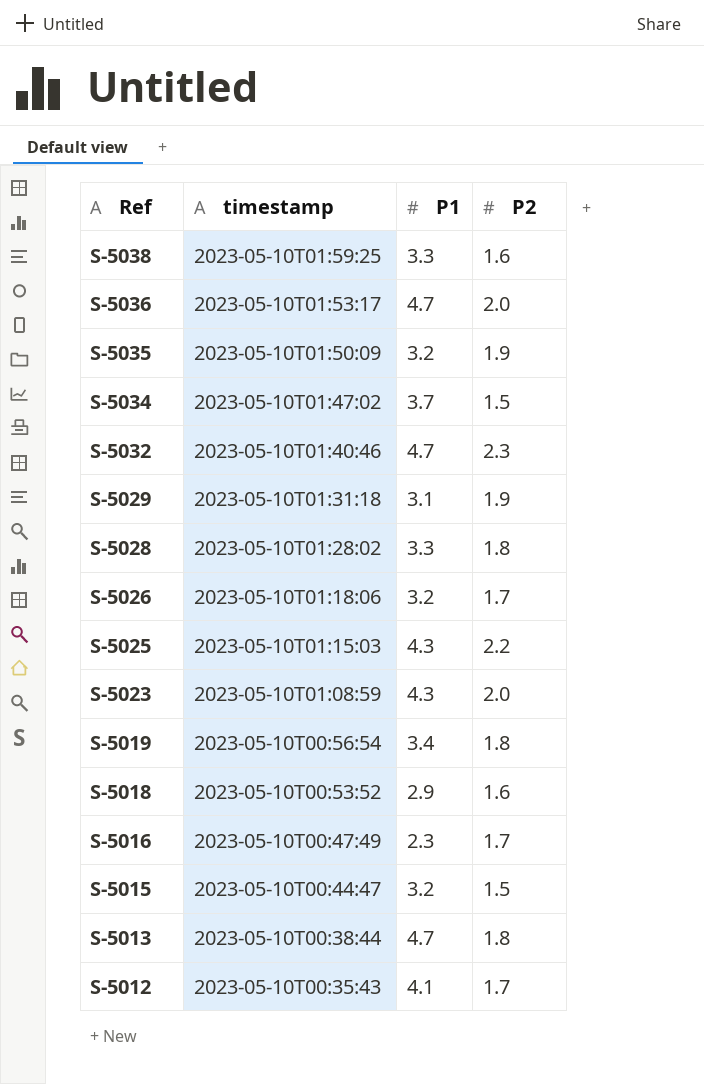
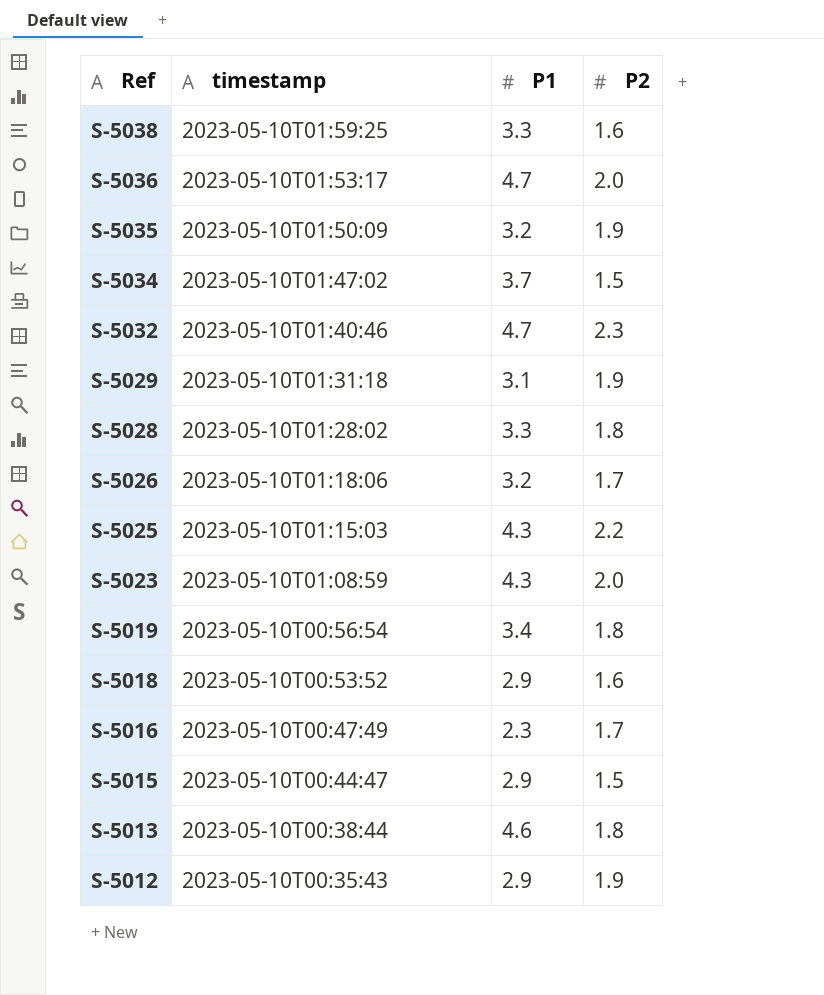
S-5015 | P1: 3.2 -> 2.9
S-5013 | P1: 4.7 -> 4.6
S-5012 | P1: 4.1 -> 2.9
S-5012 | P2: 1.7 -> 1.9

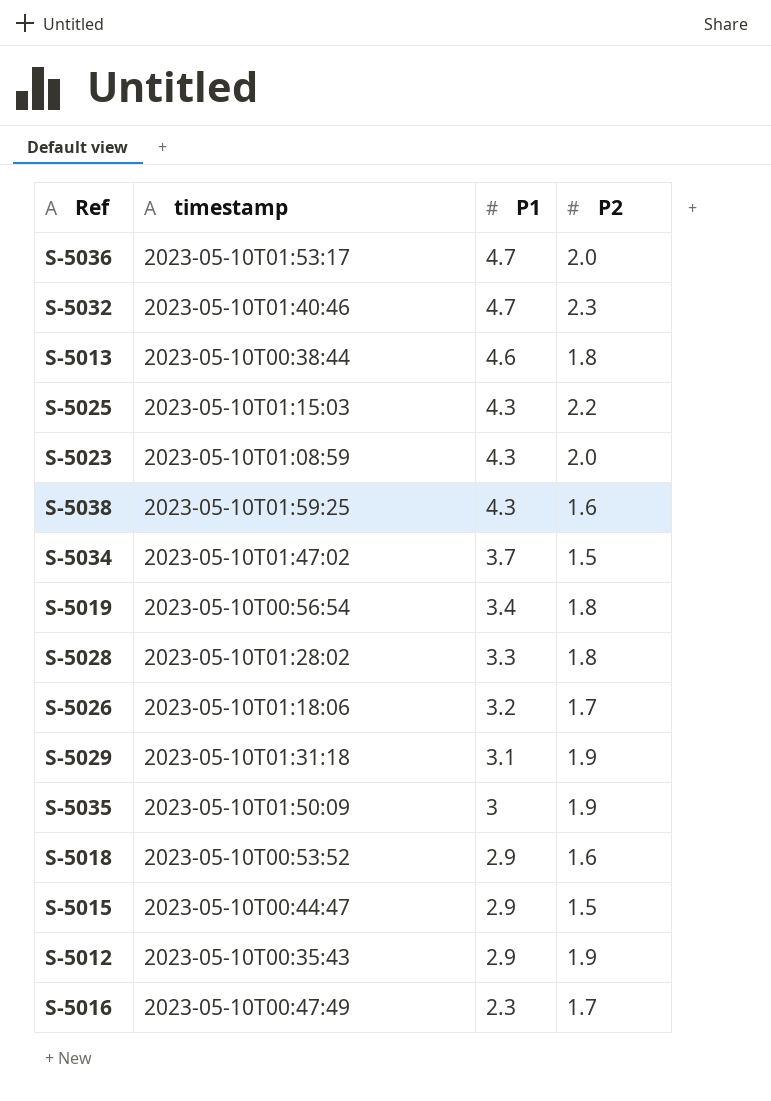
row order: Ref descending -> P1 descending
S-5038 | P1: 3.3 -> 4.3
S-5035 | P1: 3.2 -> 3

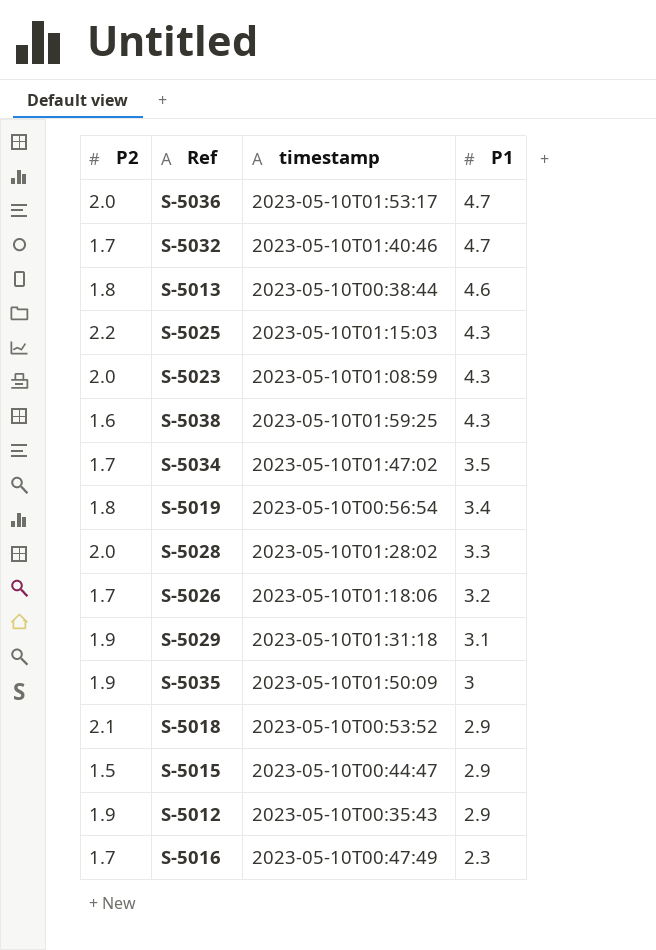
column P2 | position: 4 -> 1
S-5032 | P2: 2.3 -> 1.7
S-5034 | P2: 1.5 -> 1.7
S-5034 | P1: 3.7 -> 3.5
S-5028 | P2: 1.8 -> 2.0
S-5018 | P2: 1.6 -> 2.1

